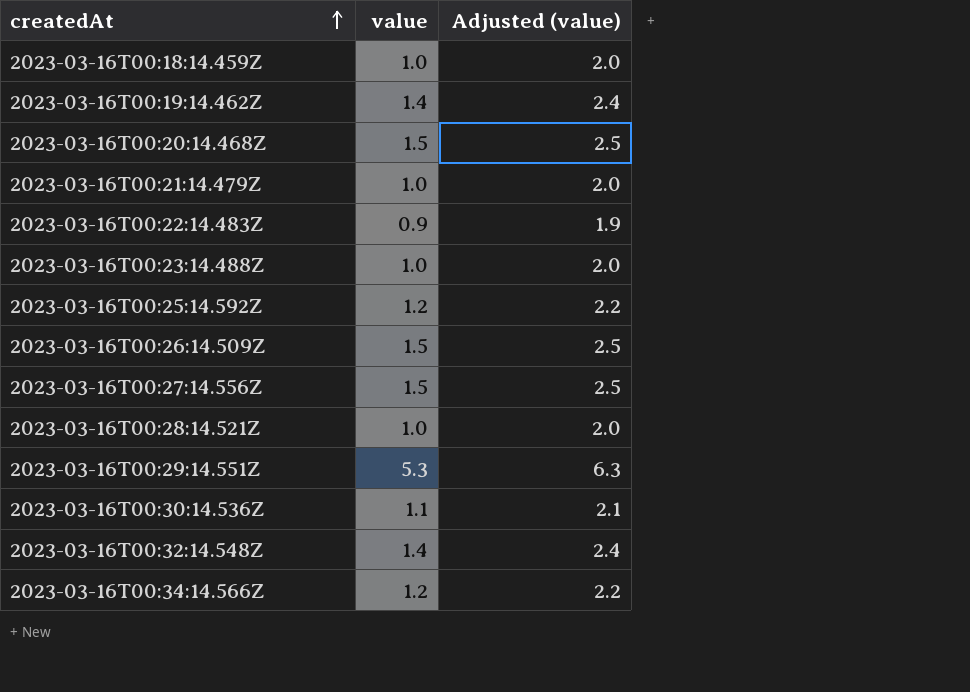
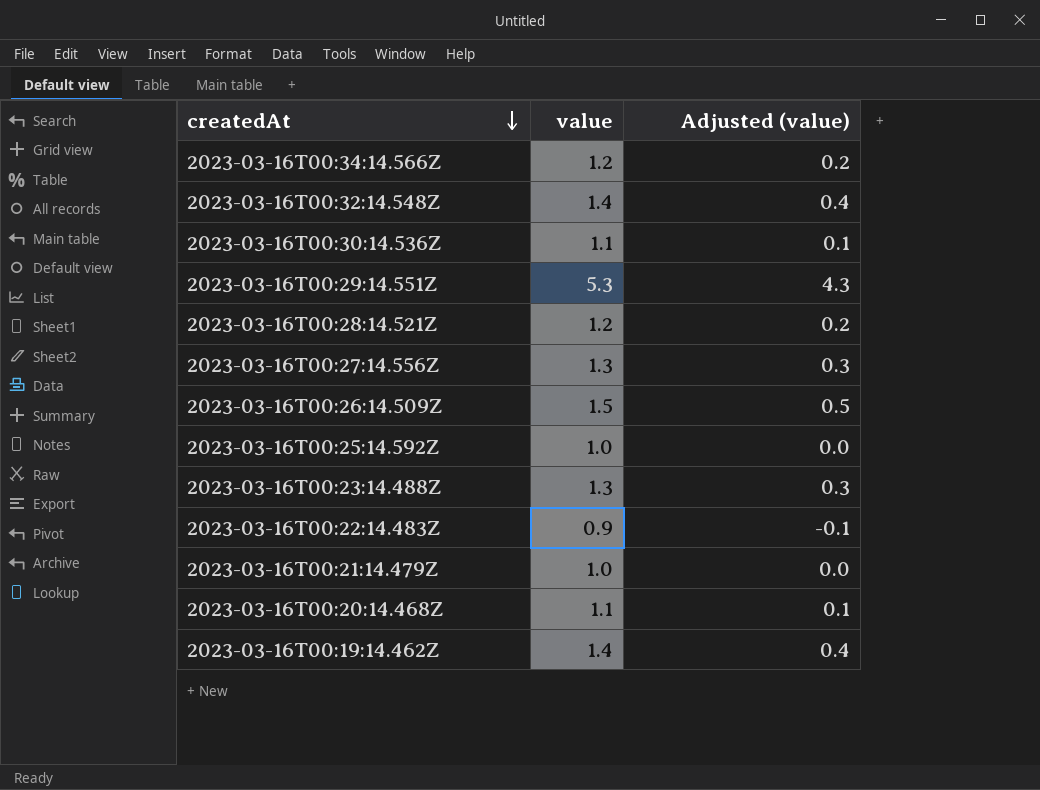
row order: createdAt ascending -> createdAt descending
column Adjusted (value) | formula: [value] + 1 -> [value] - 1
row 2023-03-16T00:18:14.459Z: 1.0 | 2.0 -> none
2023-03-16T00:28:14.521Z | value: 1.0 -> 1.2
2023-03-16T00:27:14.556Z | value: 1.5 -> 1.3
2023-03-16T00:25:14.592Z | value: 1.2 -> 1.0
2023-03-16T00:23:14.488Z | value: 1.0 -> 1.3
2023-03-16T00:20:14.468Z | value: 1.5 -> 1.1

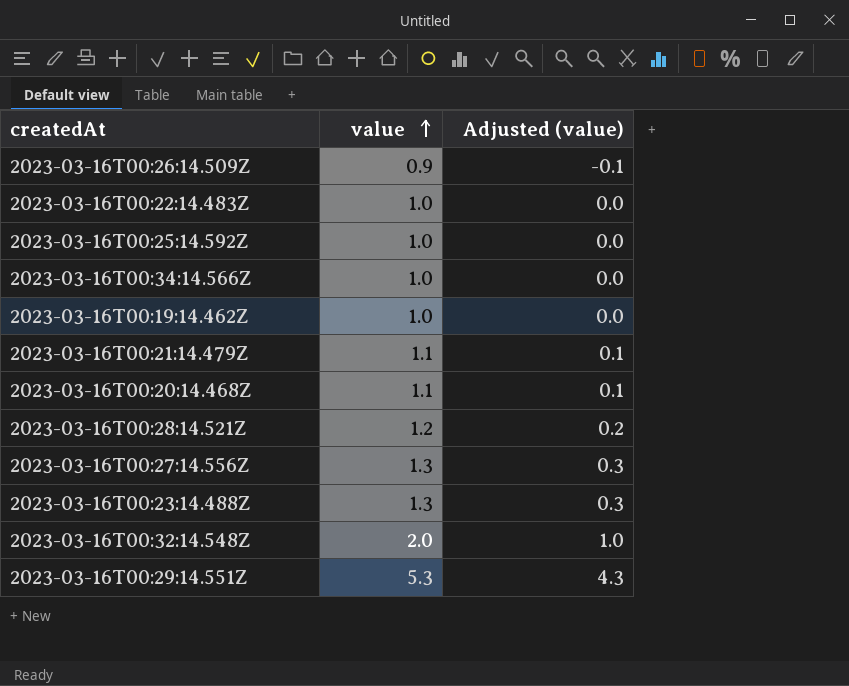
row order: createdAt descending -> value ascending
row 2023-03-16T00:30:14.536Z: 1.1 | 0.1 -> none
2023-03-16T00:26:14.509Z | value: 1.5 -> 0.9
2023-03-16T00:26:14.509Z | Adjusted (value): 0.5 -> -0.1
2023-03-16T00:22:14.483Z | value: 0.9 -> 1.0
2023-03-16T00:22:14.483Z | Adjusted (value): -0.1 -> 0.0
2023-03-16T00:34:14.566Z | value: 1.2 -> 1.0
2023-03-16T00:34:14.566Z | Adjusted (value): 0.2 -> 0.0
2023-03-16T00:19:14.462Z | value: 1.4 -> 1.0
2023-03-16T00:19:14.462Z | Adjusted (value): 0.4 -> 0.0
2023-03-16T00:21:14.479Z | value: 1.0 -> 1.1
2023-03-16T00:21:14.479Z | Adjusted (value): 0.0 -> 0.1
2023-03-16T00:32:14.548Z | value: 1.4 -> 2.0
2023-03-16T00:32:14.548Z | Adjusted (value): 0.4 -> 1.0

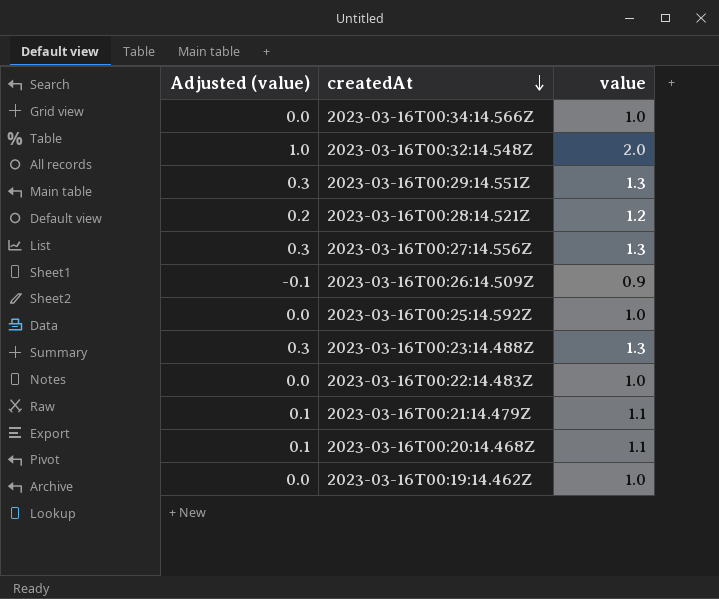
row order: value ascending -> createdAt descending
column Adjusted (value) | position: 3 -> 1
2023-03-16T00:29:14.551Z | Adjusted (value): 4.3 -> 0.3
2023-03-16T00:29:14.551Z | value: 5.3 -> 1.3

